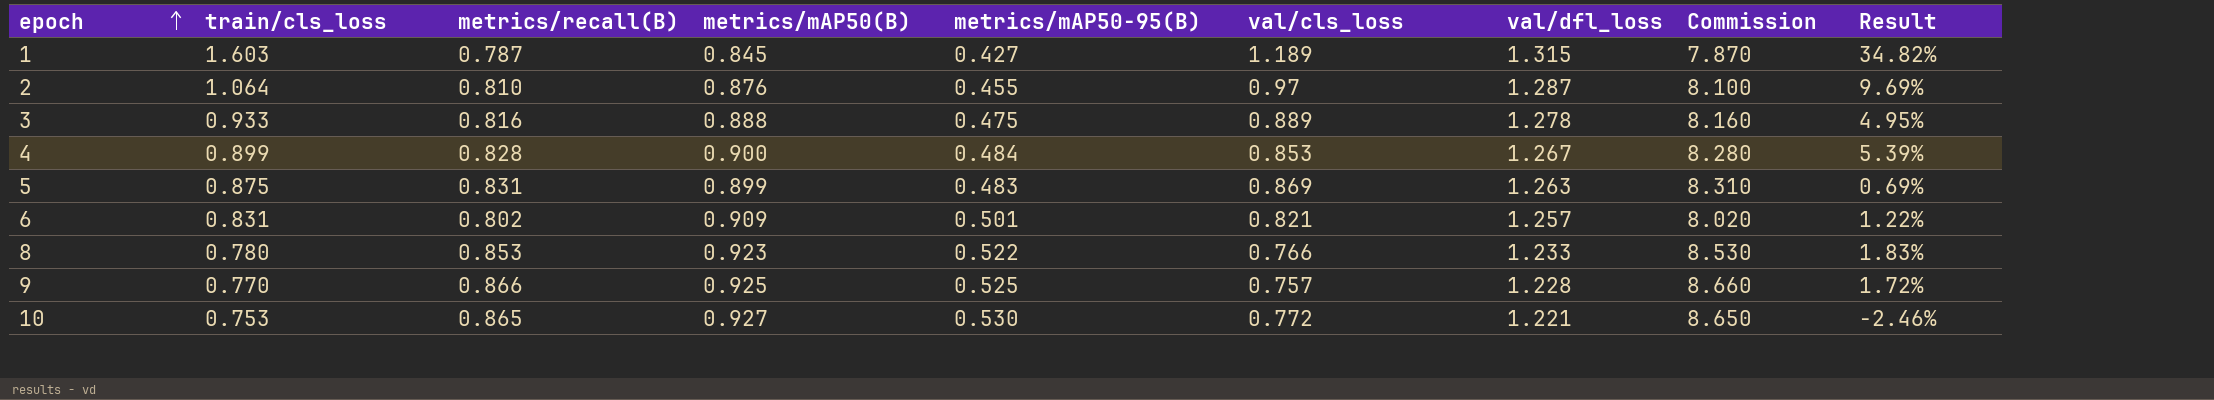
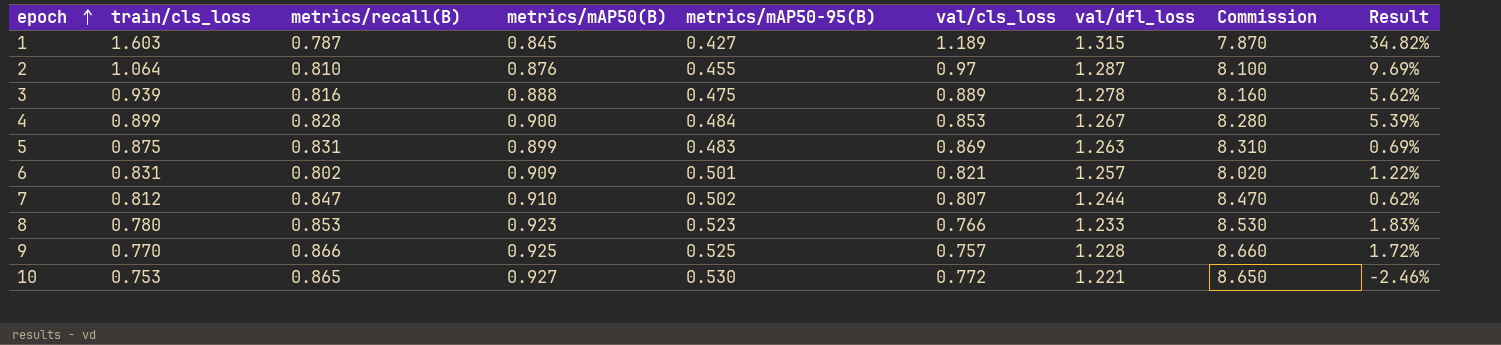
3 | train/cls_loss: 0.933 -> 0.939
3 | Result: 4.95% -> 5.62%
row 7: none -> 0.812 | 0.847 | 0.910 | 0.502 | 0.807 | 1.244 | 8.470 | 0.62%
8 | metrics/mAP50-95(B): 0.522 -> 0.523

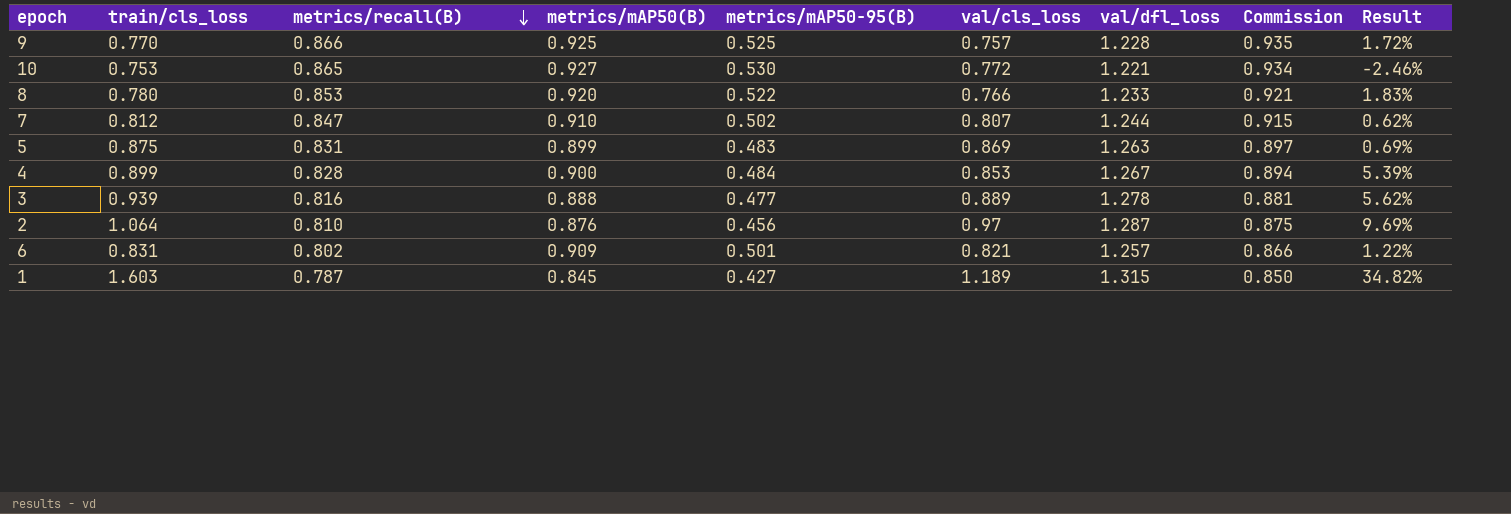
row order: epoch ascending -> metrics/recall(B) descending
column Commission | formula: [metrics/recall(B)] * 10 -> [metrics/recall(B)] * 1.08
8 | metrics/mAP50(B): 0.923 -> 0.920
8 | metrics/mAP50-95(B): 0.523 -> 0.522
3 | metrics/mAP50-95(B): 0.475 -> 0.477
2 | metrics/mAP50-95(B): 0.455 -> 0.456

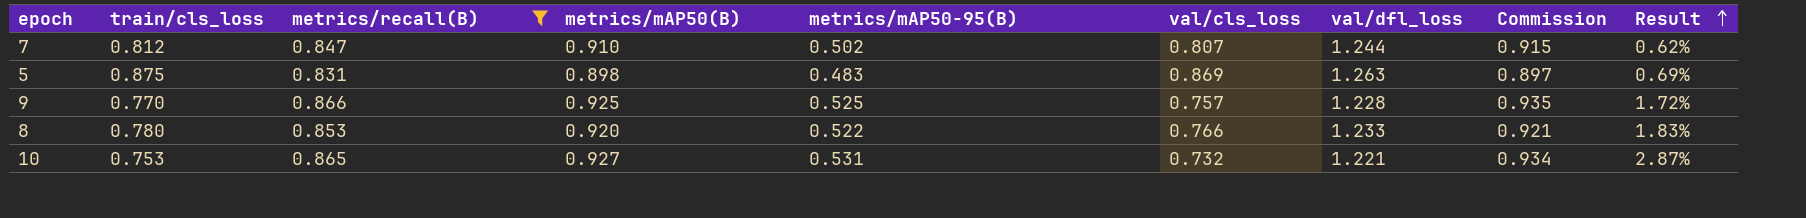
filter: none -> metrics/recall(B) >= 0.831
row order: metrics/recall(B) descending -> Result ascending
5 | metrics/mAP50(B): 0.899 -> 0.898
10 | metrics/mAP50-95(B): 0.530 -> 0.531
10 | val/cls_loss: 0.772 -> 0.732
10 | Result: -2.46% -> 2.87%

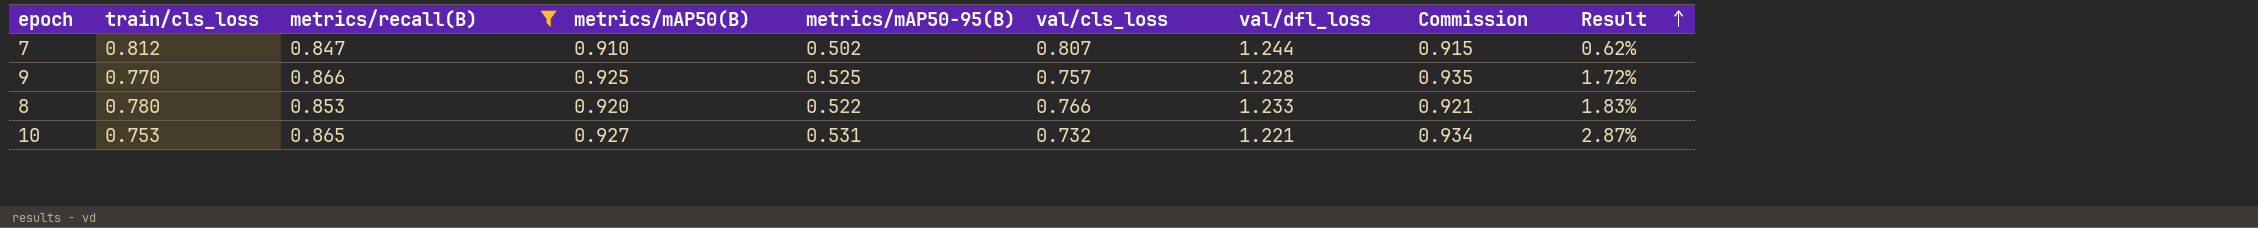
row 5: 0.875 | 0.831 | 0.898 | 0.483 | 0.869 | 1.263 | 0.897 | 0.69% -> none

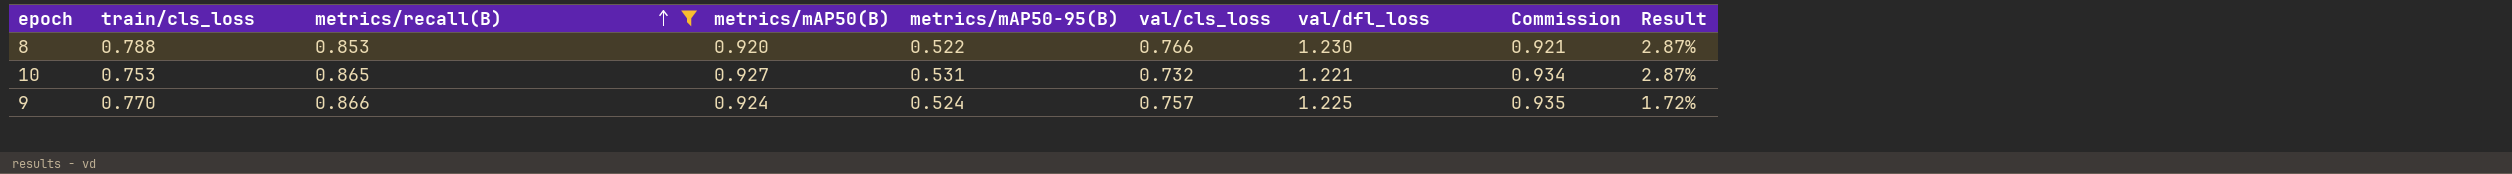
row order: Result ascending -> metrics/recall(B) ascending
row 7: 0.812 | 0.847 | 0.910 | 0.502 | 0.807 | 1.244 | 0.915 | 0.62% -> none
8 | train/cls_loss: 0.780 -> 0.788
8 | val/dfl_loss: 1.233 -> 1.230
8 | Result: 1.83% -> 2.87%
9 | metrics/mAP50(B): 0.925 -> 0.924
9 | metrics/mAP50-95(B): 0.525 -> 0.524
9 | val/dfl_loss: 1.228 -> 1.225

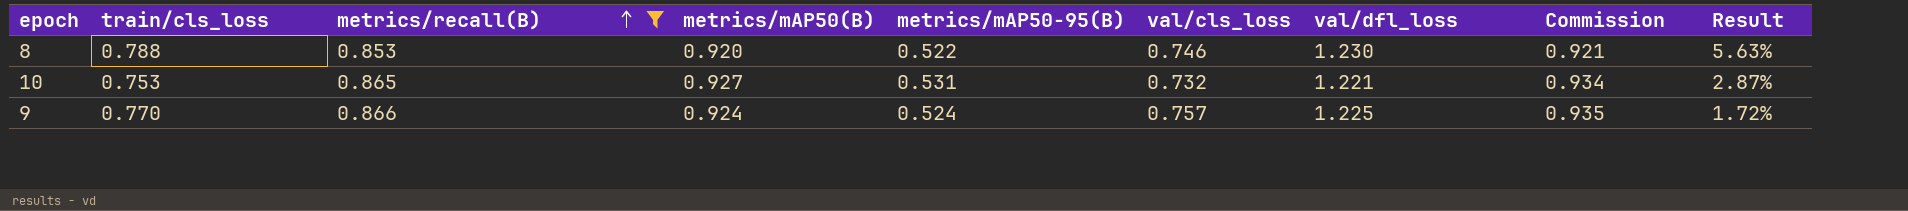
8 | val/cls_loss: 0.766 -> 0.746
8 | Result: 2.87% -> 5.63%

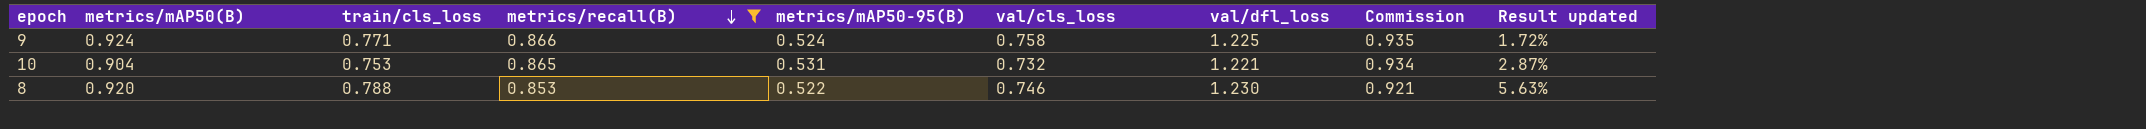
row order: metrics/recall(B) ascending -> metrics/recall(B) descending
column metrics/mAP50(B) | position: 4 -> 2
column name: Result -> Result updated
9 | train/cls_loss: 0.770 -> 0.771
9 | val/cls_loss: 0.757 -> 0.758
10 | metrics/mAP50(B): 0.927 -> 0.904

